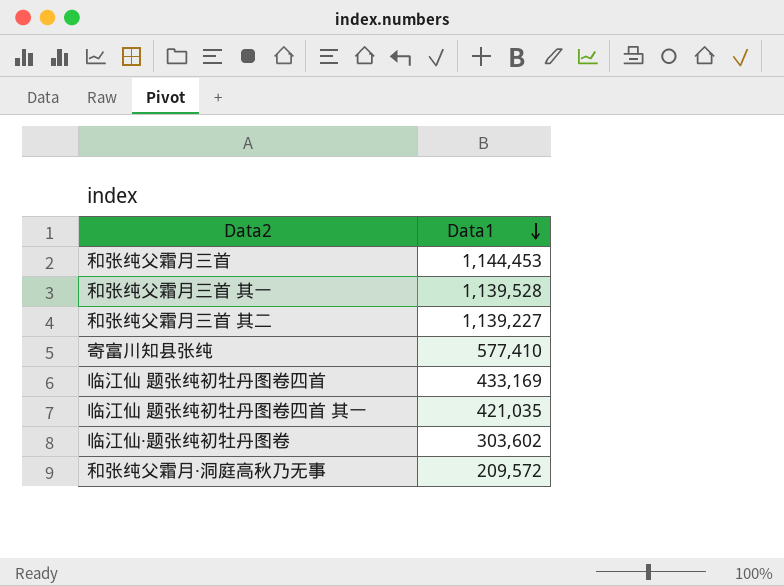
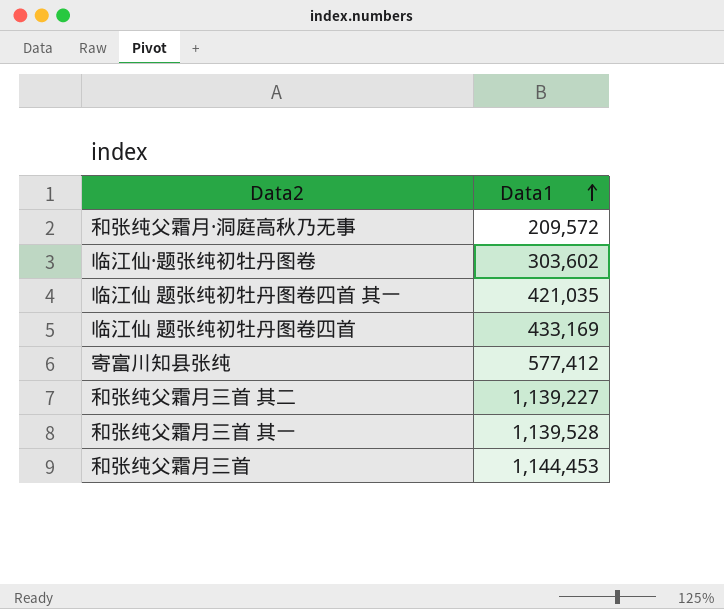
row order: Data1 descending -> Data1 ascending
寄富川知县张纯 | Data1: 577,410 -> 577,412

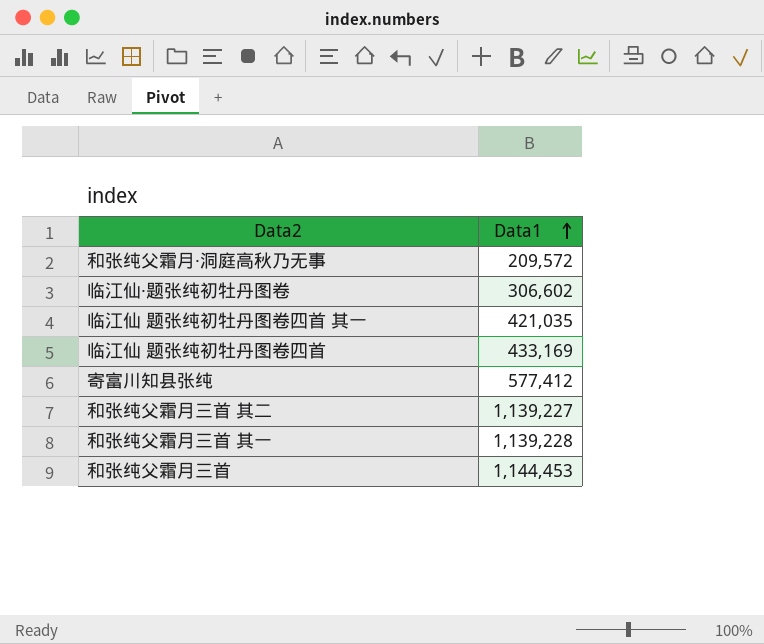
临江仙·题张纯初牡丹图卷 | Data1: 303,602 -> 306,602
和张纯父霜月三首 其一 | Data1: 1,139,528 -> 1,139,228

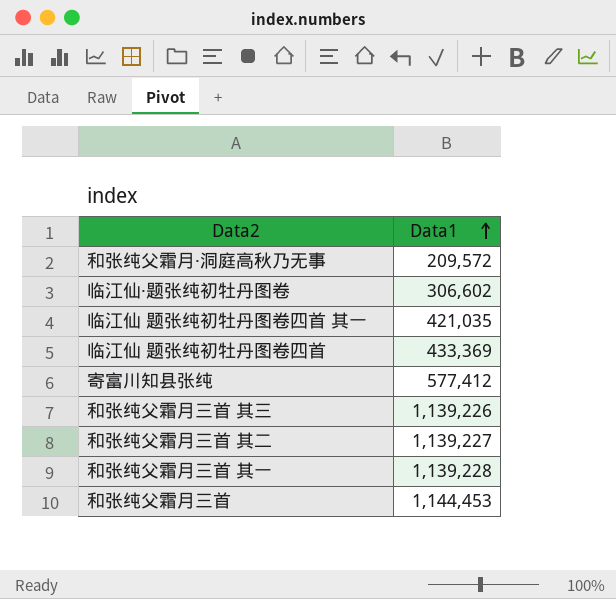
临江仙 题张纯初牡丹图卷四首 | Data1: 433,169 -> 433,369
row 和张纯父霜月三首 其三: none -> 1,139,226

